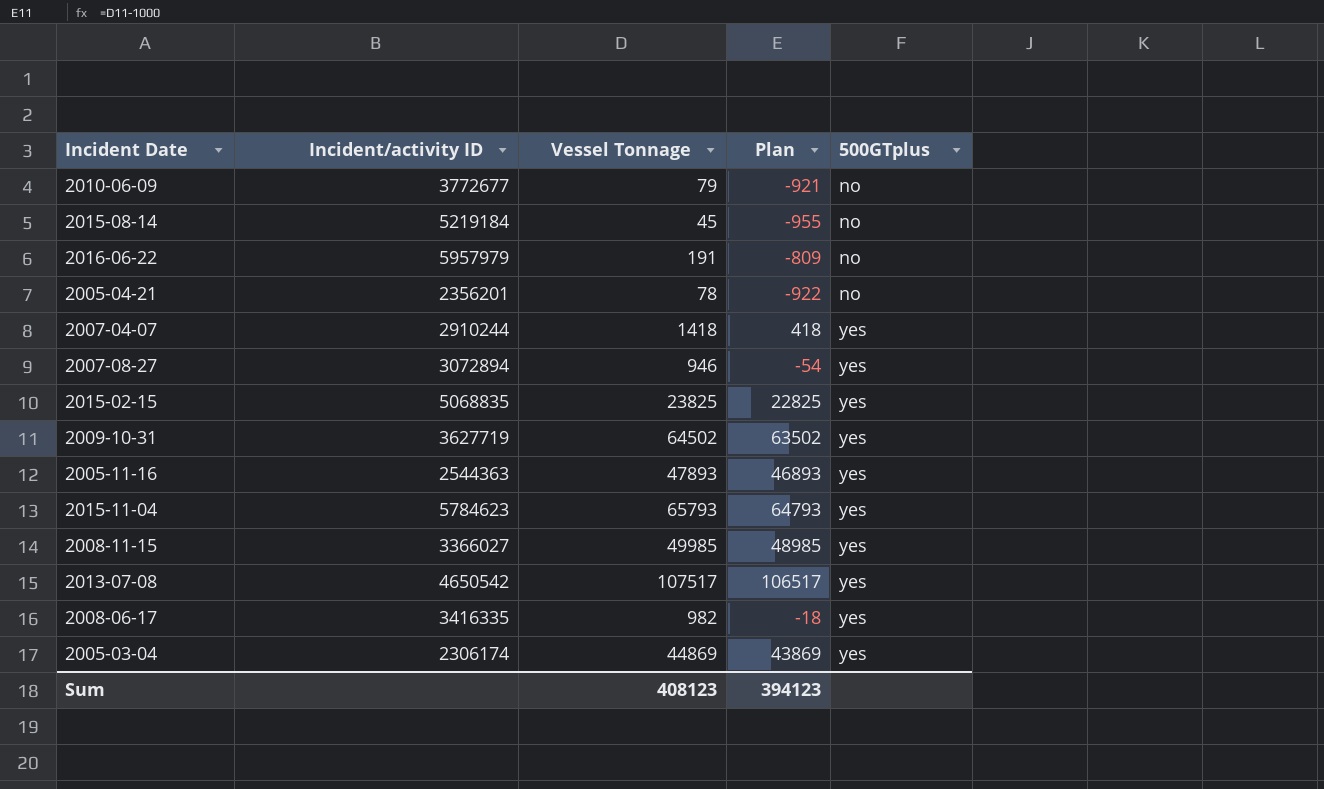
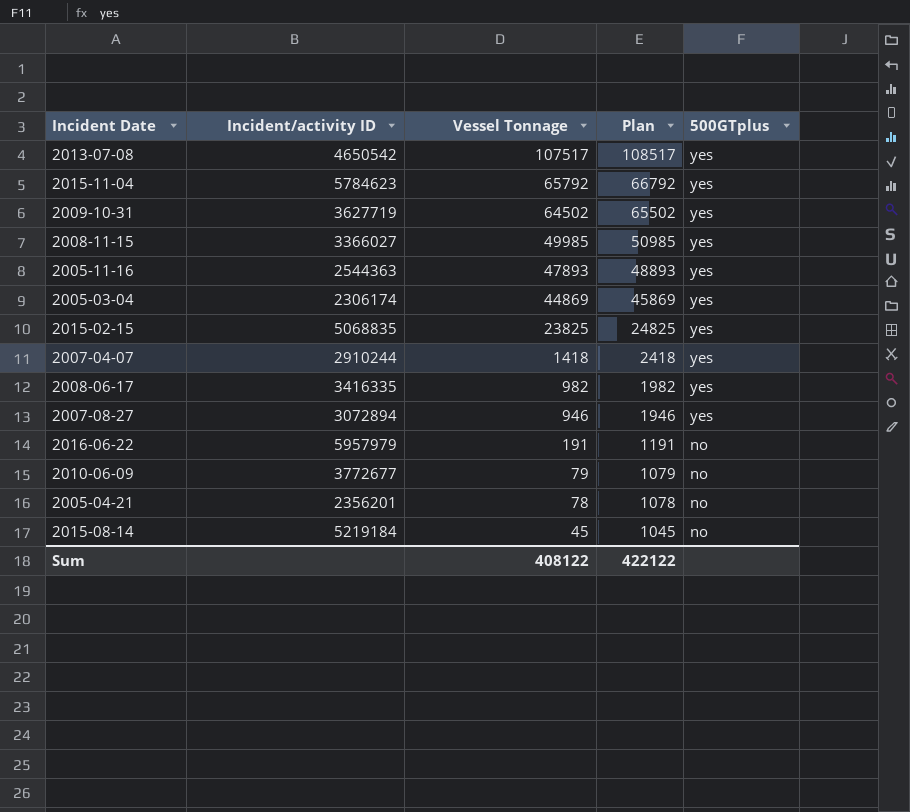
row order: 500GTplus ascending -> Vessel Tonnage descending
column Plan | formula: [Vessel Tonnage] - 1000 -> [Vessel Tonnage] + 1000
2015-11-04 | Vessel Tonnage: 65793 -> 65792
Sum | Vessel Tonnage: 408123 -> 408122
Sum | Plan: 394123 -> 422122

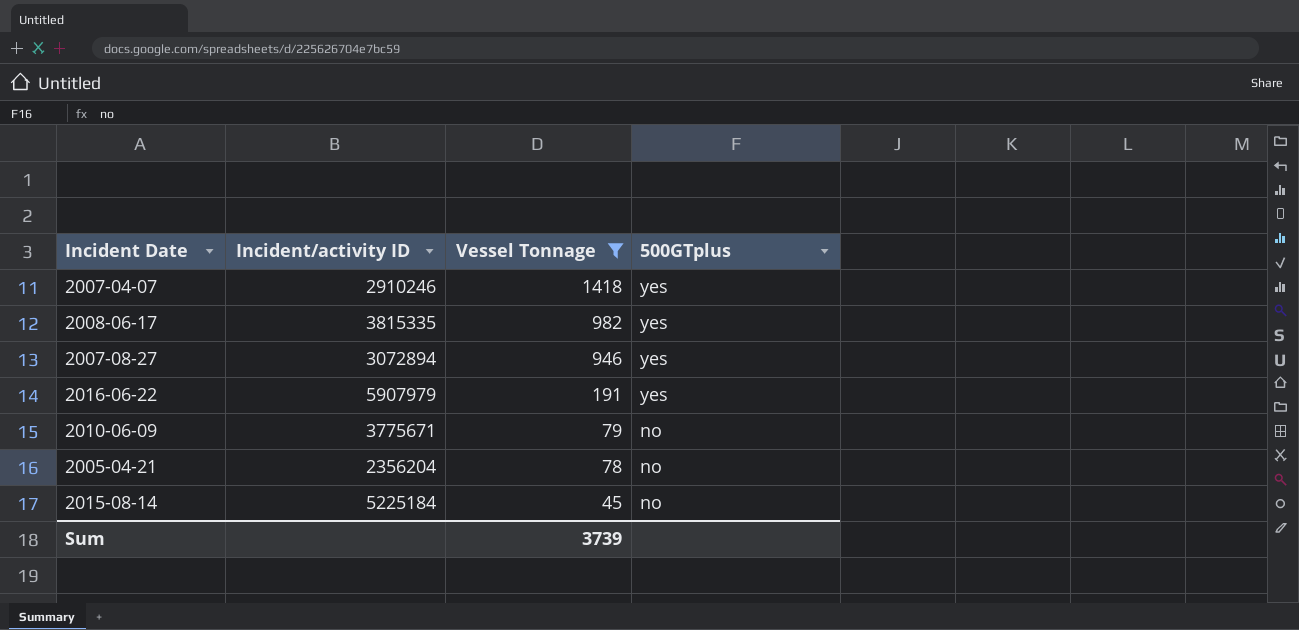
filter: none -> Vessel Tonnage <= 1418
column Plan | formula: [Vessel Tonnage] + 1000 -> none
2007-04-07 | Incident/activity ID: 2910244 -> 2910246
2008-06-17 | Incident/activity ID: 3416335 -> 3815335
2016-06-22 | Incident/activity ID: 5957979 -> 5907979
2016-06-22 | 500GTplus: no -> yes
2010-06-09 | Incident/activity ID: 3772677 -> 3775671
2005-04-21 | Incident/activity ID: 2356201 -> 2356204
2015-08-14 | Incident/activity ID: 5219184 -> 5225184
Sum | Vessel Tonnage: 408122 -> 3739

